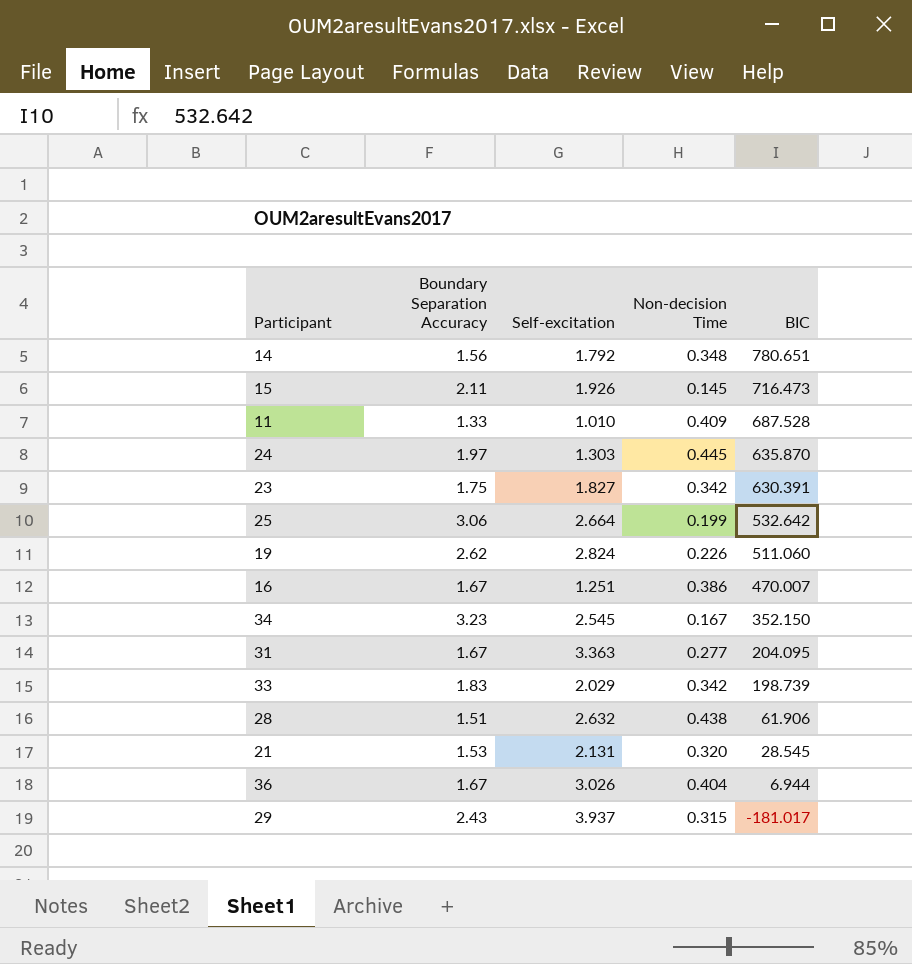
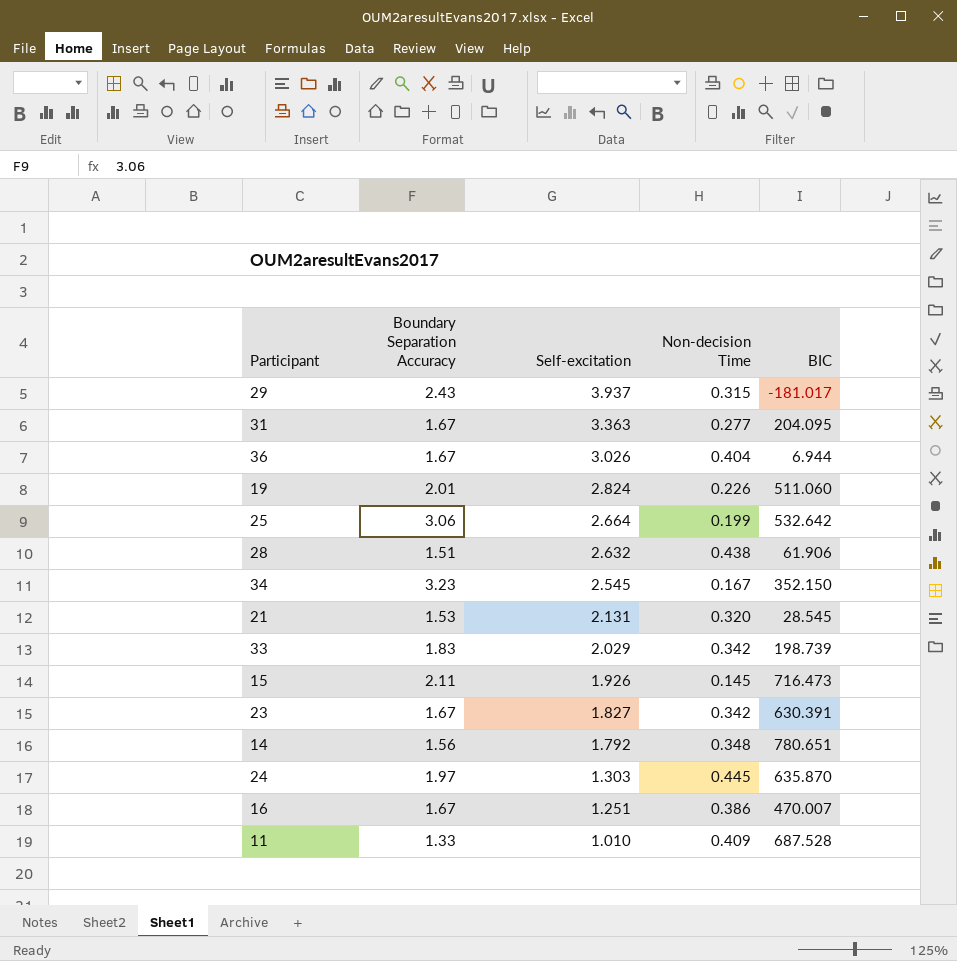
row order: BIC descending -> Self-excitation descending
19 | Boundary Separation Accuracy: 2.62 -> 2.01
23 | Boundary Separation Accuracy: 1.75 -> 1.67

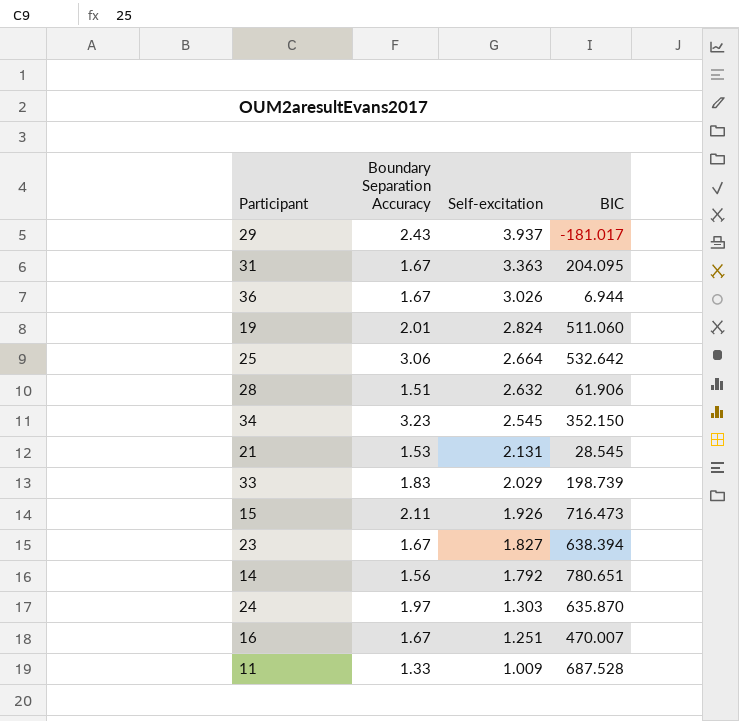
column Non-decision Time | position: 4 -> none
23 | BIC: 630.391 -> 638.394
11 | Self-excitation: 1.010 -> 1.009

